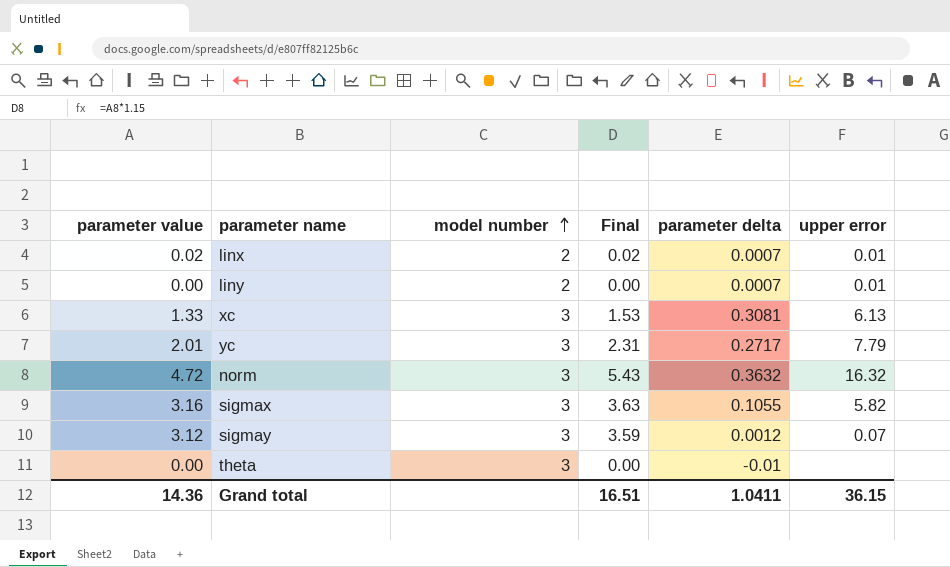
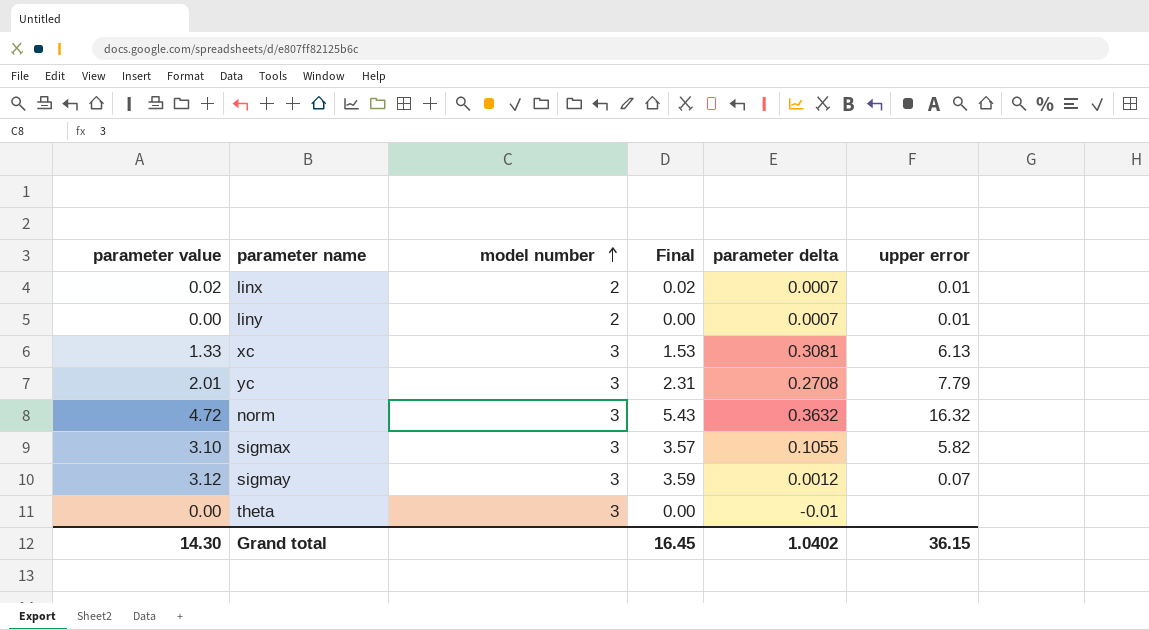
yc | parameter delta: 0.2717 -> 0.2708
sigmax | parameter value: 3.16 -> 3.10
sigmax | Final: 3.63 -> 3.57
Grand total | parameter value: 14.36 -> 14.30
Grand total | Final: 16.51 -> 16.45
Grand total | parameter delta: 1.0411 -> 1.0402

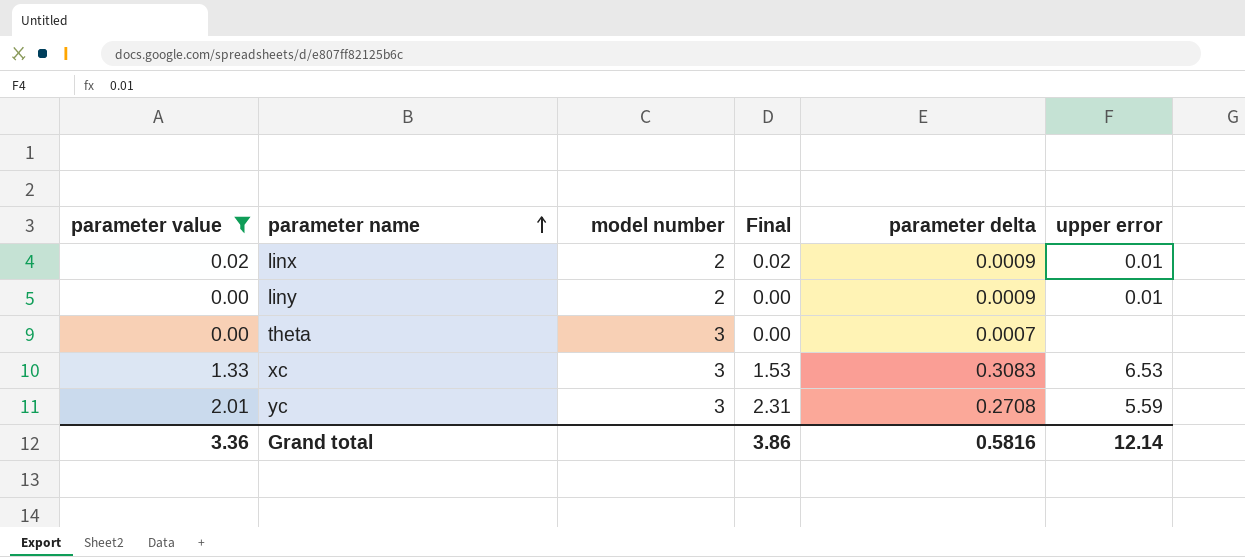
filter: none -> parameter value <= 2.01
row order: model number ascending -> parameter name ascending
linx | parameter delta: 0.0007 -> 0.0009
liny | parameter delta: 0.0007 -> 0.0009
theta | parameter delta: -0.01 -> 0.0007
xc | parameter delta: 0.3081 -> 0.3083
xc | upper error: 6.13 -> 6.53
yc | upper error: 7.79 -> 5.59
Grand total | parameter value: 14.30 -> 3.36
Grand total | Final: 16.45 -> 3.86
Grand total | parameter delta: 1.0402 -> 0.5816
Grand total | upper error: 36.15 -> 12.14

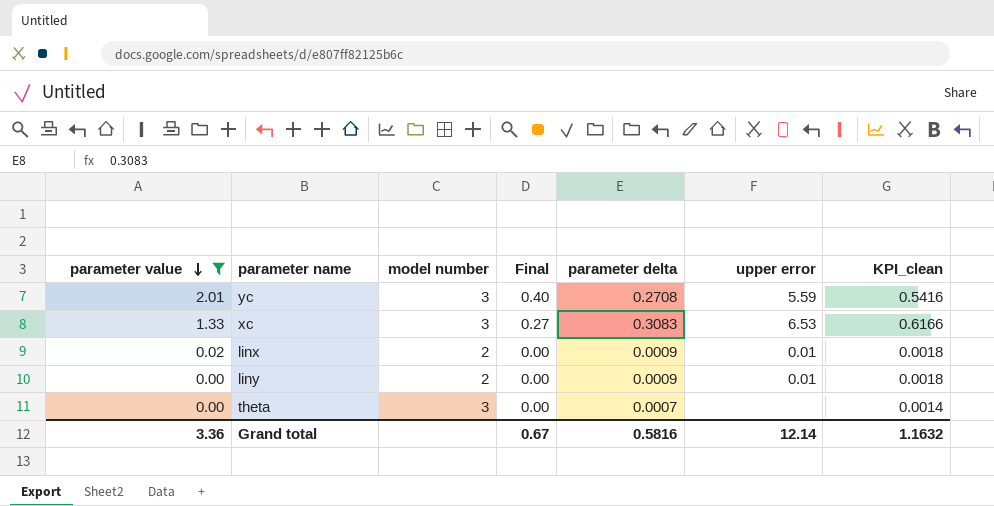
row order: parameter name ascending -> parameter value descending
column Final | formula: [parameter value] * 1.15 -> [parameter value] * 0.2
column KPI_clean | formula: none -> [parameter delta] * 2
Grand total | Final: 3.86 -> 0.67

